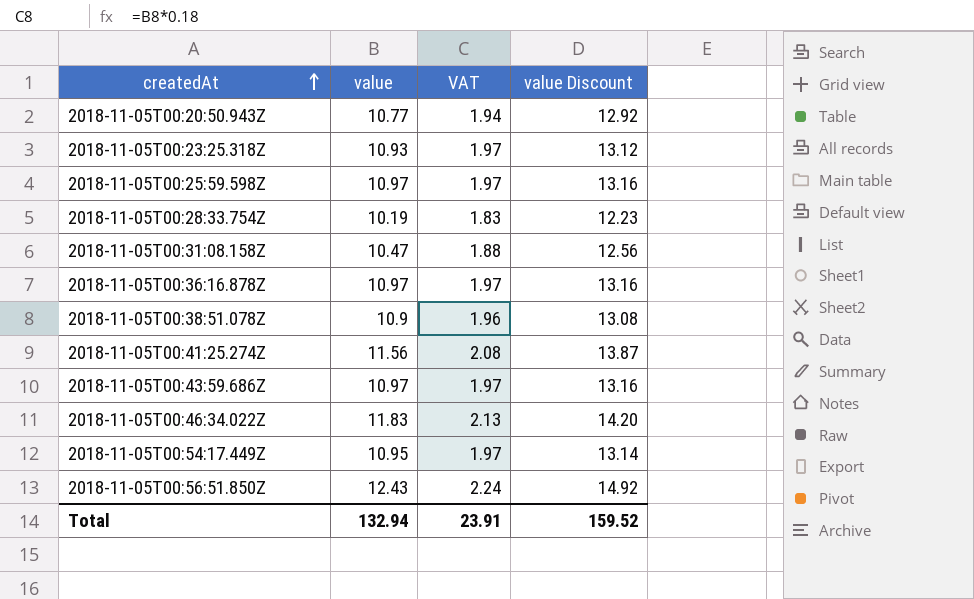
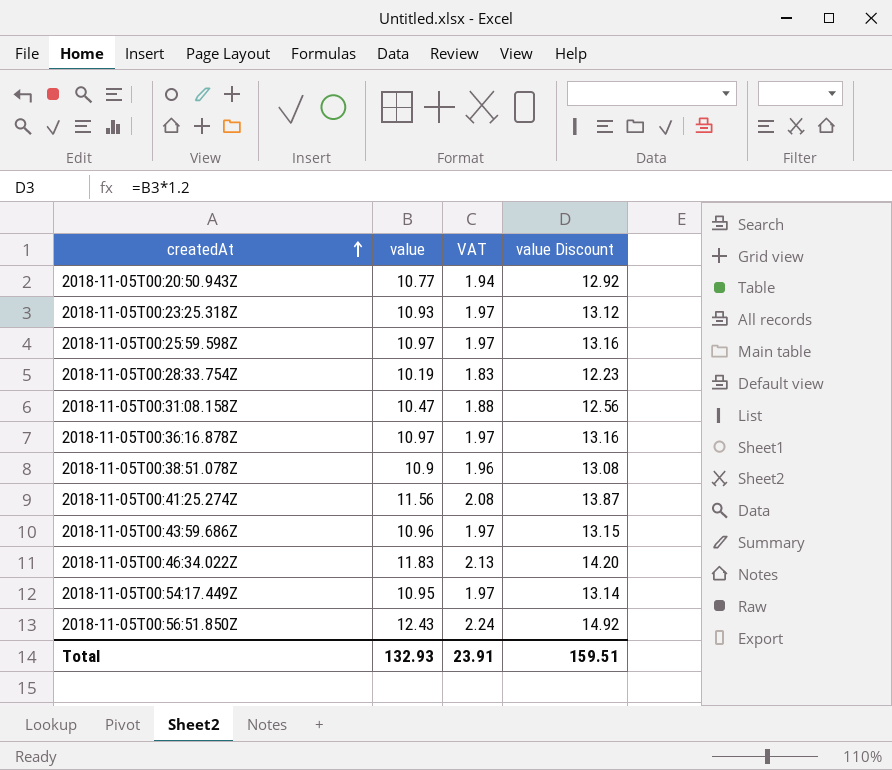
2018-11-05T00:43:59.686Z | value: 10.97 -> 10.96
2018-11-05T00:43:59.686Z | value Discount: 13.16 -> 13.15
Total | value: 132.94 -> 132.93
Total | value Discount: 159.52 -> 159.51

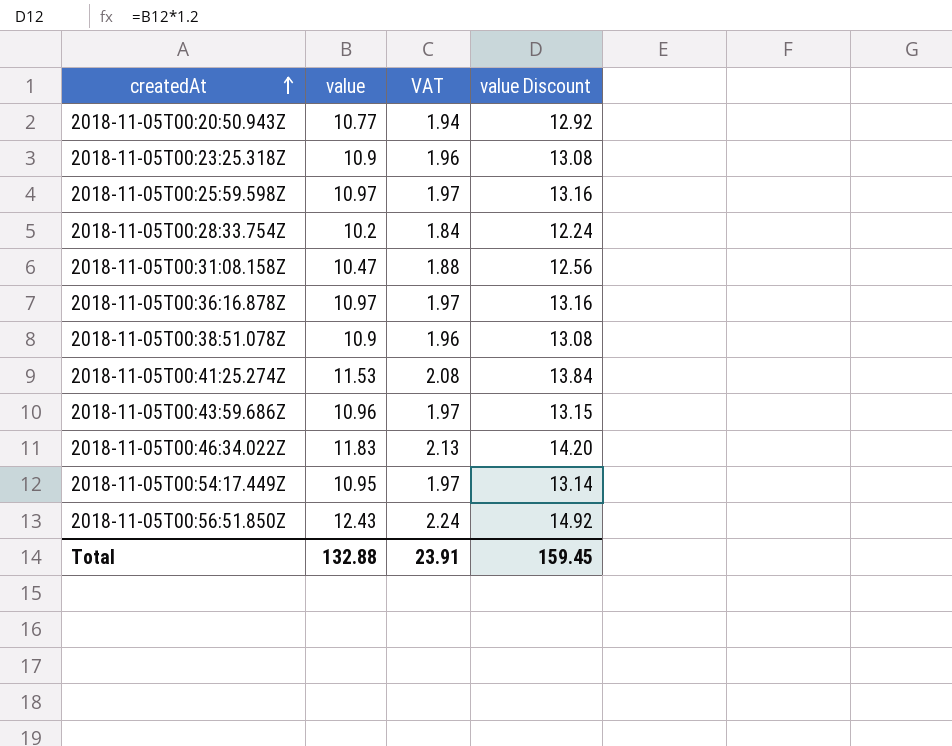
2018-11-05T00:23:25.318Z | value: 10.93 -> 10.9
2018-11-05T00:23:25.318Z | VAT: 1.97 -> 1.96
2018-11-05T00:23:25.318Z | value Discount: 13.12 -> 13.08
2018-11-05T00:28:33.754Z | value: 10.19 -> 10.2
2018-11-05T00:28:33.754Z | VAT: 1.83 -> 1.84
2018-11-05T00:28:33.754Z | value Discount: 12.23 -> 12.24
2018-11-05T00:41:25.274Z | value: 11.56 -> 11.53
2018-11-05T00:41:25.274Z | value Discount: 13.87 -> 13.84
Total | value: 132.93 -> 132.88
Total | value Discount: 159.51 -> 159.45

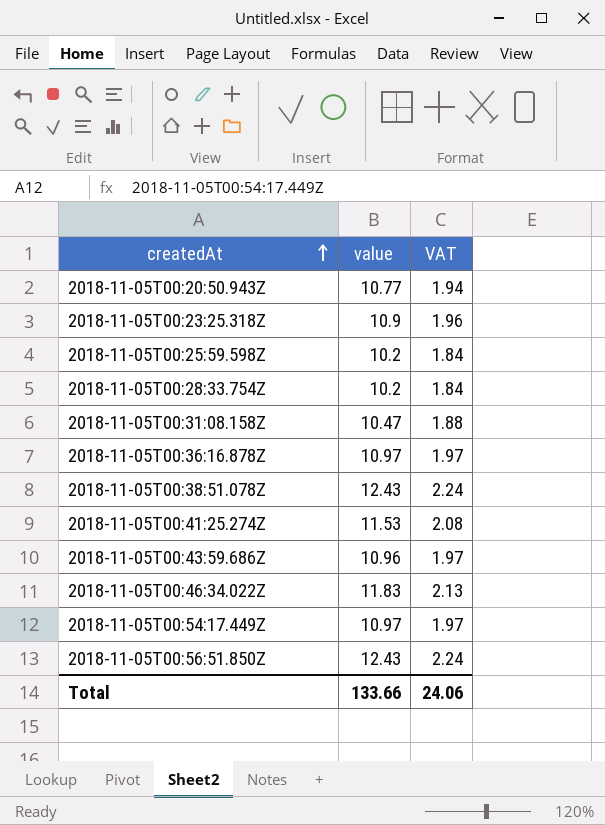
column value Discount | formula: [value] * 1.2 -> none
2018-11-05T00:25:59.598Z | value: 10.97 -> 10.2
2018-11-05T00:25:59.598Z | VAT: 1.97 -> 1.84
2018-11-05T00:38:51.078Z | value: 10.9 -> 12.43
2018-11-05T00:38:51.078Z | VAT: 1.96 -> 2.24
2018-11-05T00:54:17.449Z | value: 10.95 -> 10.97
Total | value: 132.88 -> 133.66
Total | VAT: 23.91 -> 24.06

